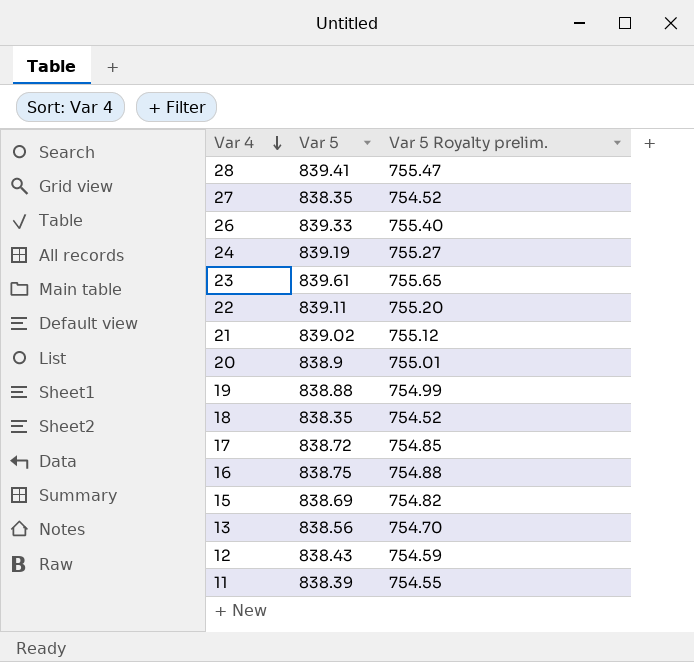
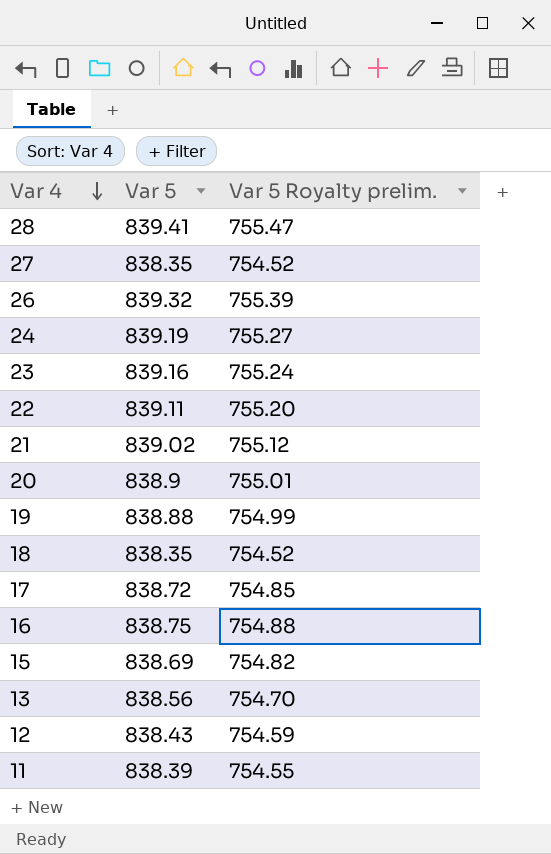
26 | Var 5: 839.33 -> 839.32
26 | Var 5 Royalty prelim.: 755.40 -> 755.39
23 | Var 5: 839.61 -> 839.16
23 | Var 5 Royalty prelim.: 755.65 -> 755.24

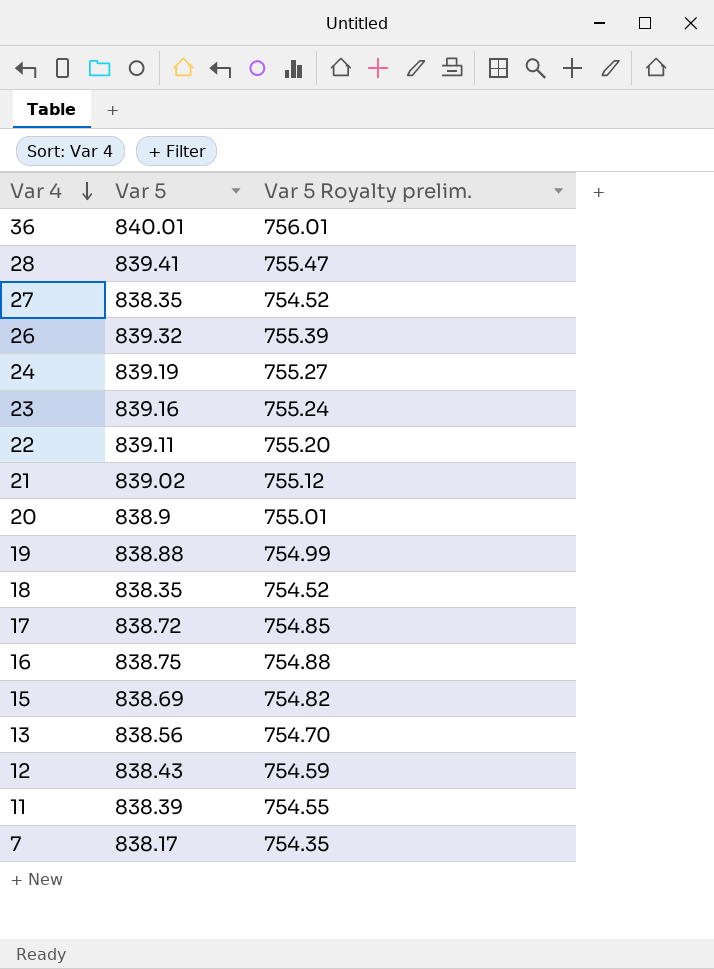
row 36: none -> 840.01 | 756.01
row 7: none -> 838.17 | 754.35

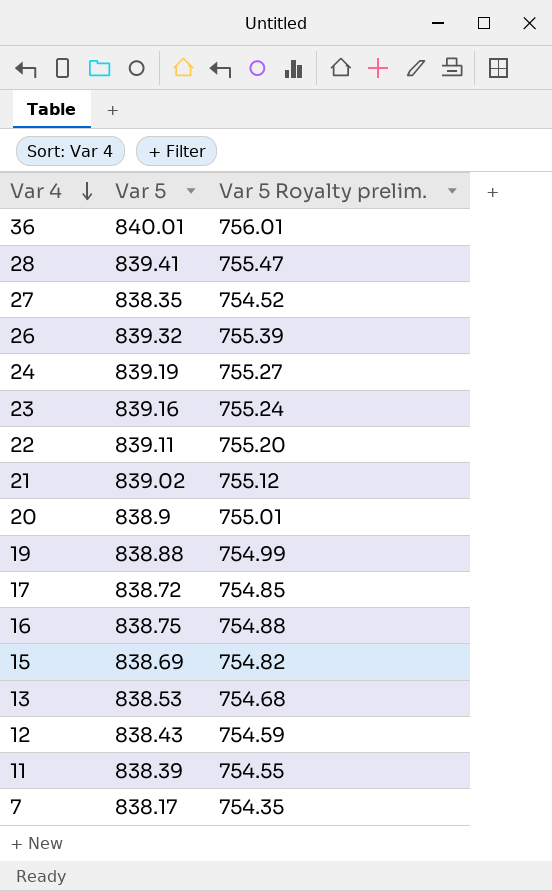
row 18: 838.35 | 754.52 -> none
13 | Var 5: 838.56 -> 838.53
13 | Var 5 Royalty prelim.: 754.70 -> 754.68

